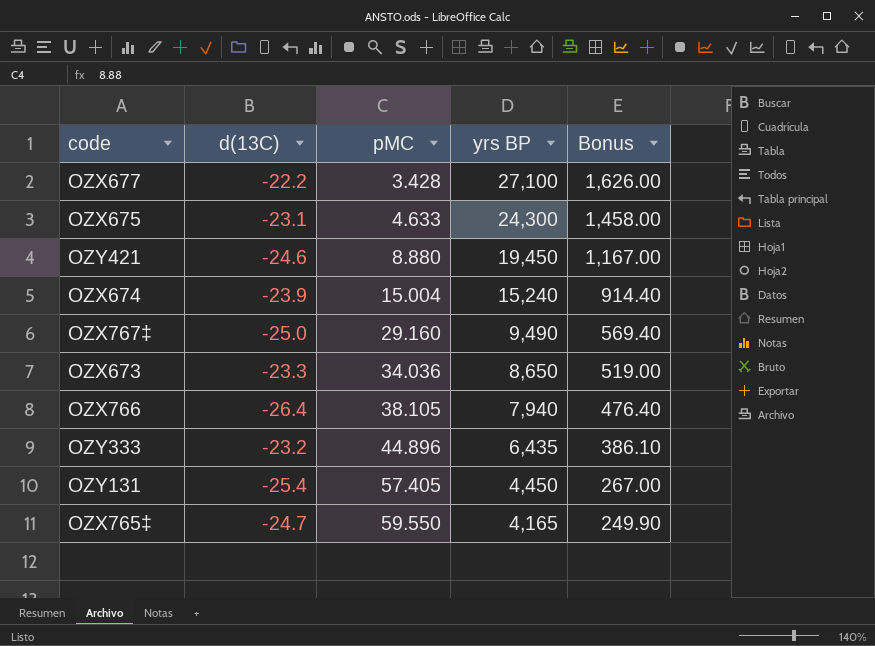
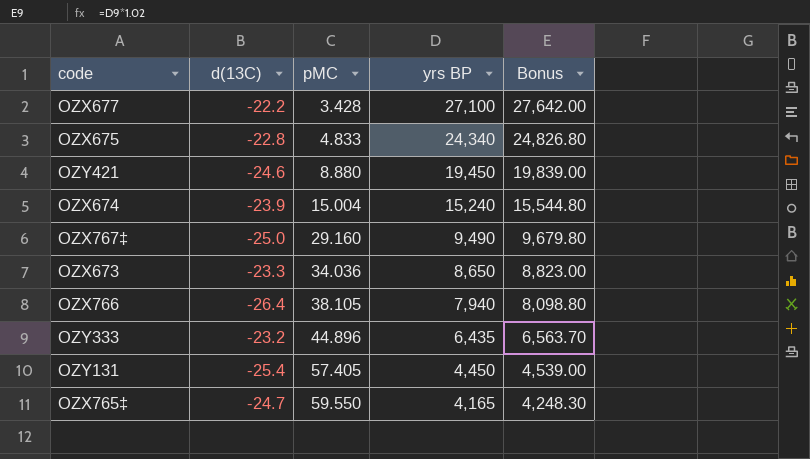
column Bonus | formula: [yrs BP] * 0.06 -> [yrs BP] * 1.02
OZX675 | d(13C): -23.1 -> -22.8
OZX675 | pMC: 4.633 -> 4.833
OZX675 | yrs BP: 24,300 -> 24,340

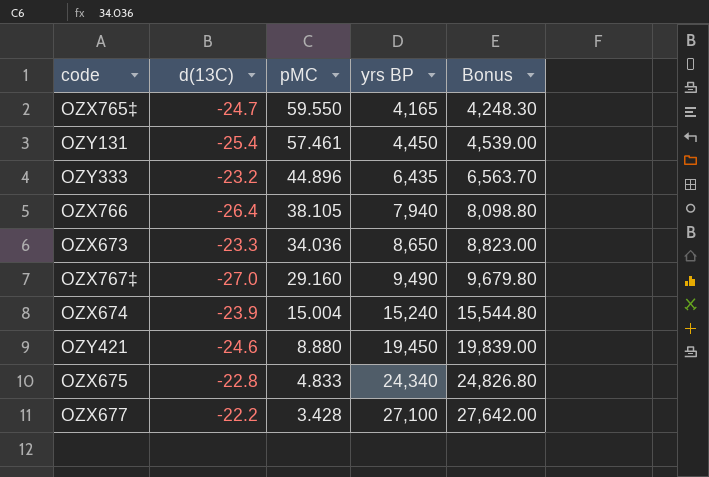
row order: pMC ascending -> pMC descending
OZY131 | pMC: 57.405 -> 57.461
OZX767‡ | d(13C): -25.0 -> -27.0

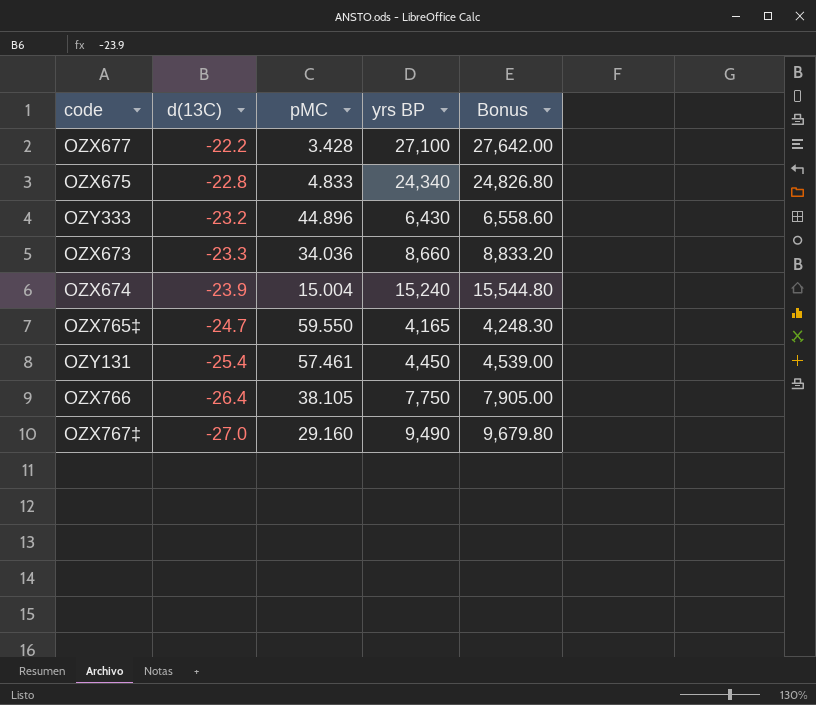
row order: pMC descending -> d(13C) descending
row OZY421: -24.6 | 8.880 | 19,450 | 19,839.00 -> none
OZY333 | yrs BP: 6,435 -> 6,430
OZY333 | Bonus: 6,563.70 -> 6,558.60
OZX673 | yrs BP: 8,650 -> 8,660
OZX673 | Bonus: 8,823.00 -> 8,833.20
OZX766 | yrs BP: 7,940 -> 7,750
OZX766 | Bonus: 8,098.80 -> 7,905.00

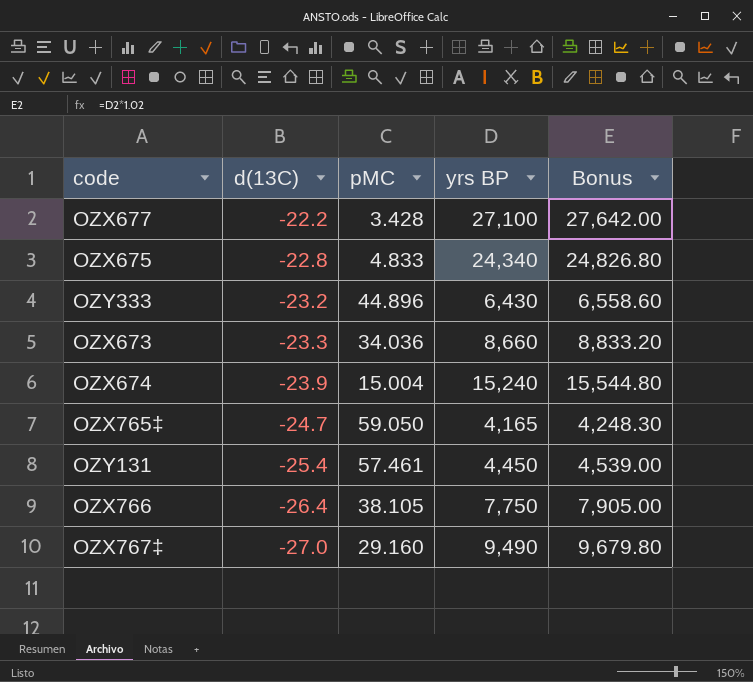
OZX765‡ | pMC: 59.550 -> 59.050

